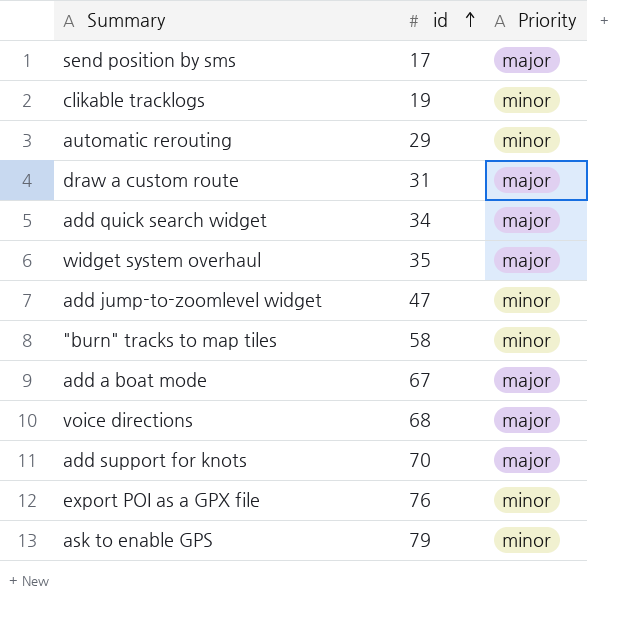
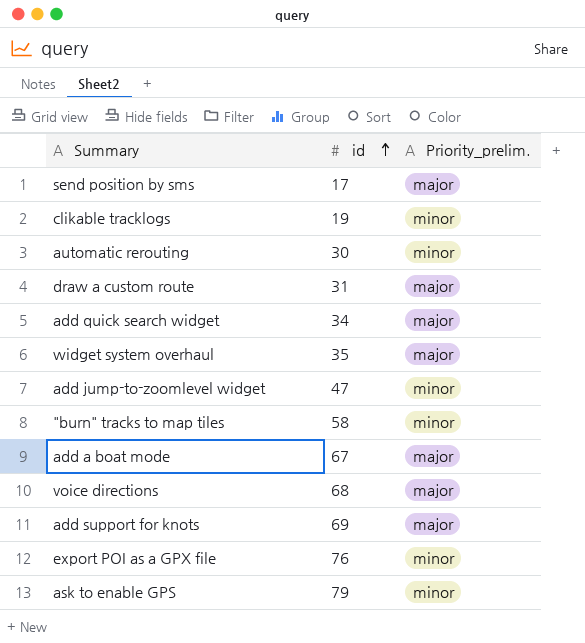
column name: Priority -> Priority_prelim.
automatic rerouting | id: 29 -> 30
add support for knots | id: 70 -> 69

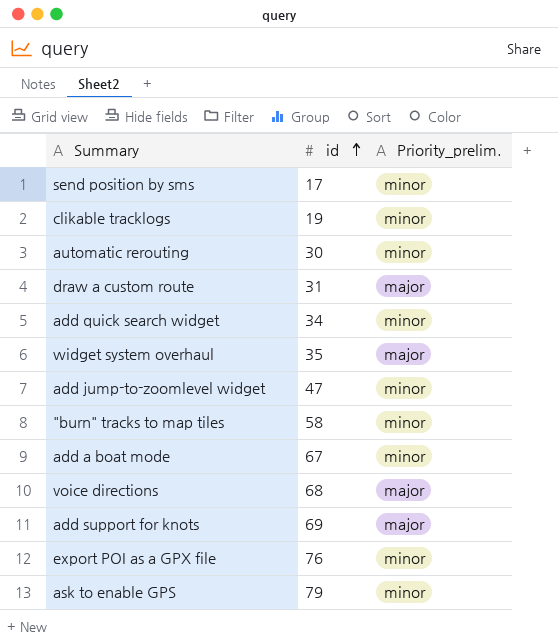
send position by sms | Priority_prelim.: major -> minor
add quick search widget | Priority_prelim.: major -> minor
add a boat mode | Priority_prelim.: major -> minor

